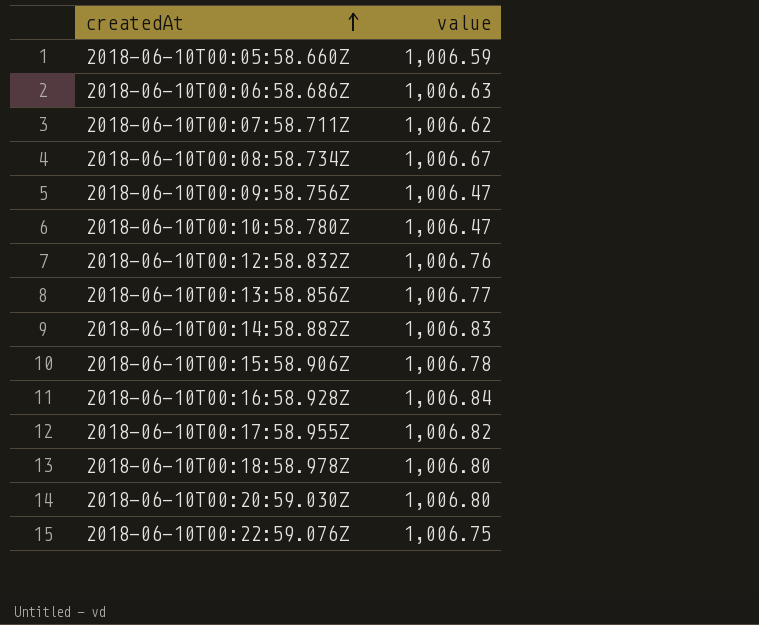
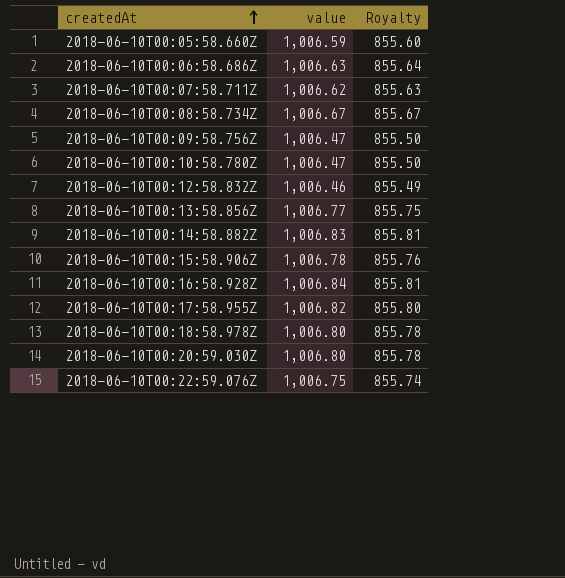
column Royalty | formula: none -> [value] * 0.85
2018-06-10T00:12:58.832Z | value: 1,006.76 -> 1,006.46

